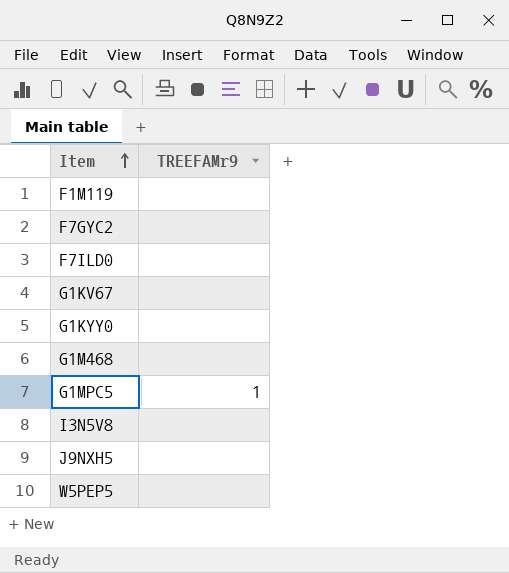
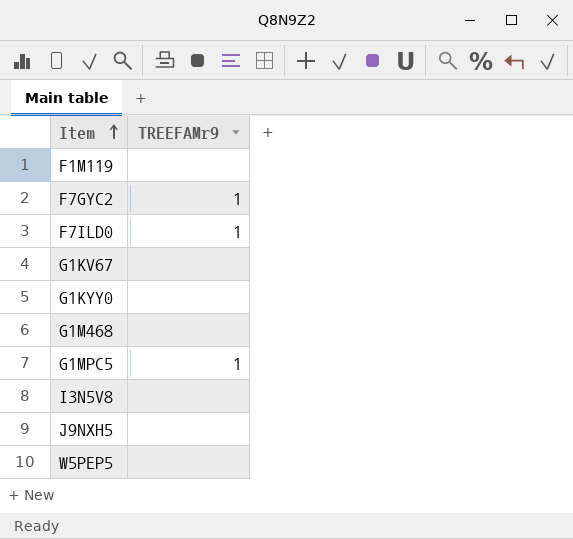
F7GYC2 | TREEFAMr9: none -> 1
F7ILD0 | TREEFAMr9: none -> 1

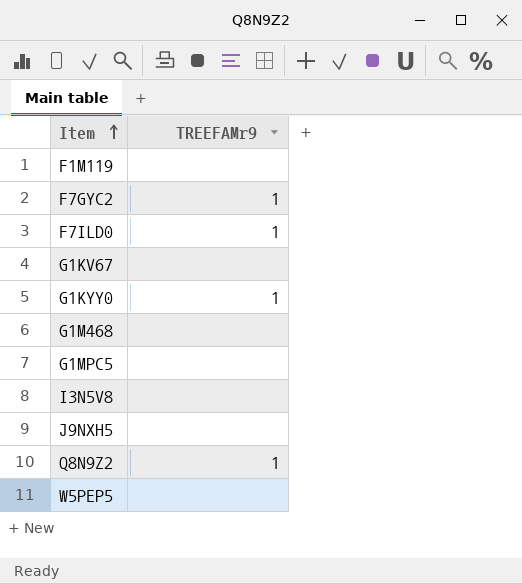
G1KYY0 | TREEFAMr9: none -> 1
G1MPC5 | TREEFAMr9: 1 -> none
row Q8N9Z2: none -> 1

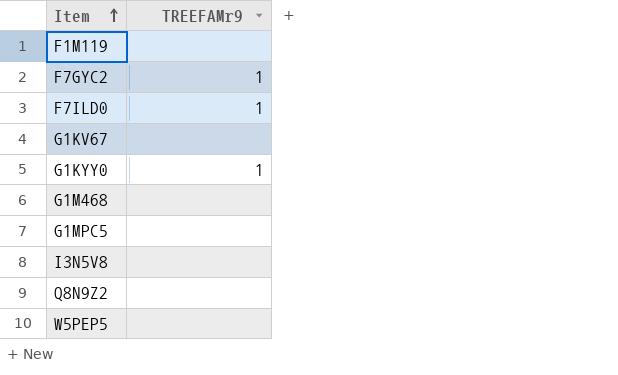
row J9NXH5: none -> none
Q8N9Z2 | TREEFAMr9: 1 -> none

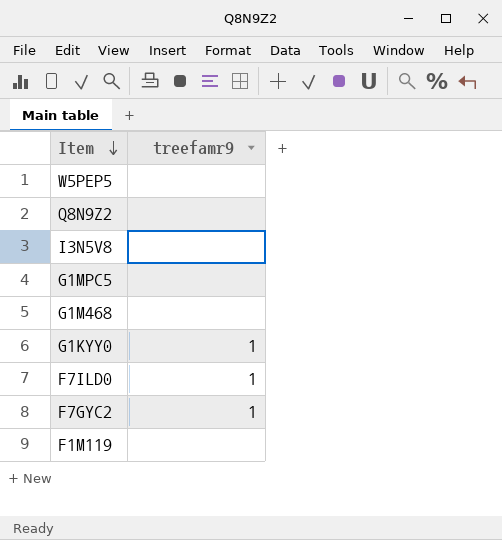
row order: Item ascending -> Item descending
column name: TREEFAMr9 -> treefamr9
row G1KV67: none -> none

